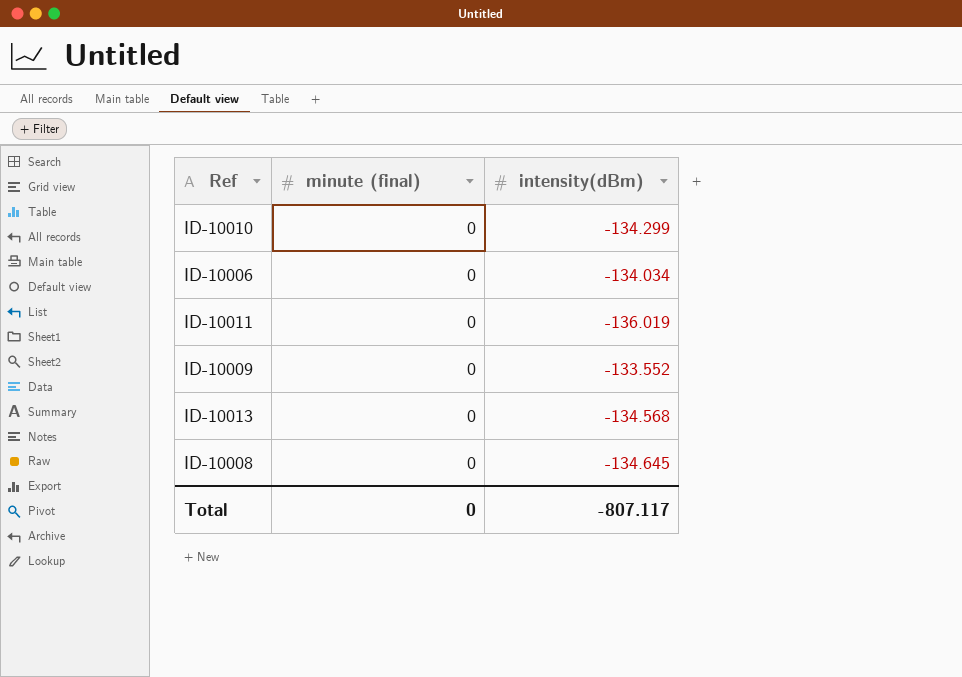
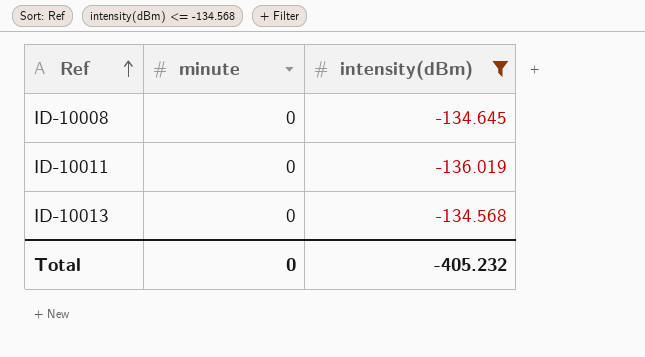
filter: none -> intensity(dBm) <= -134.568
row order: none -> Ref ascending
column name: minute (final) -> minute
Total | intensity(dBm): -807.117 -> -405.232

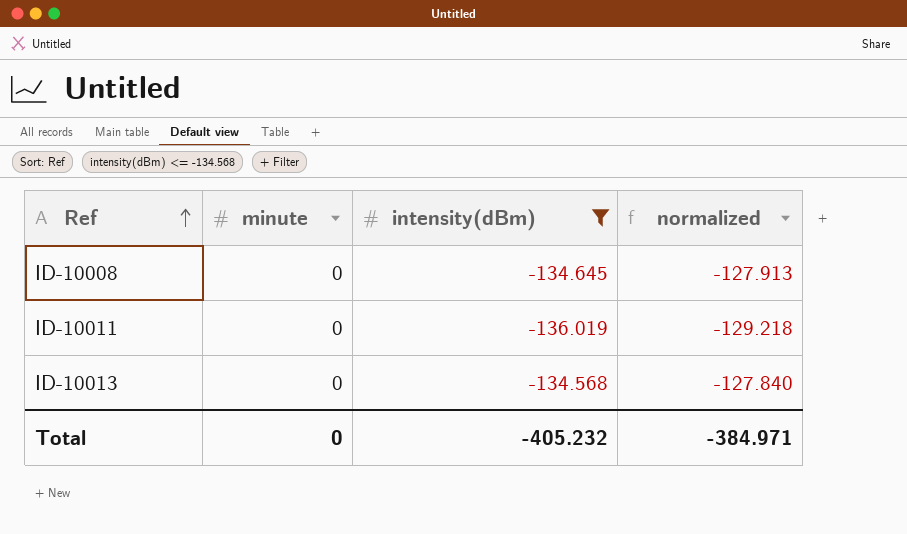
column normalized | formula: none -> [intensity(dBm)] * 0.95

